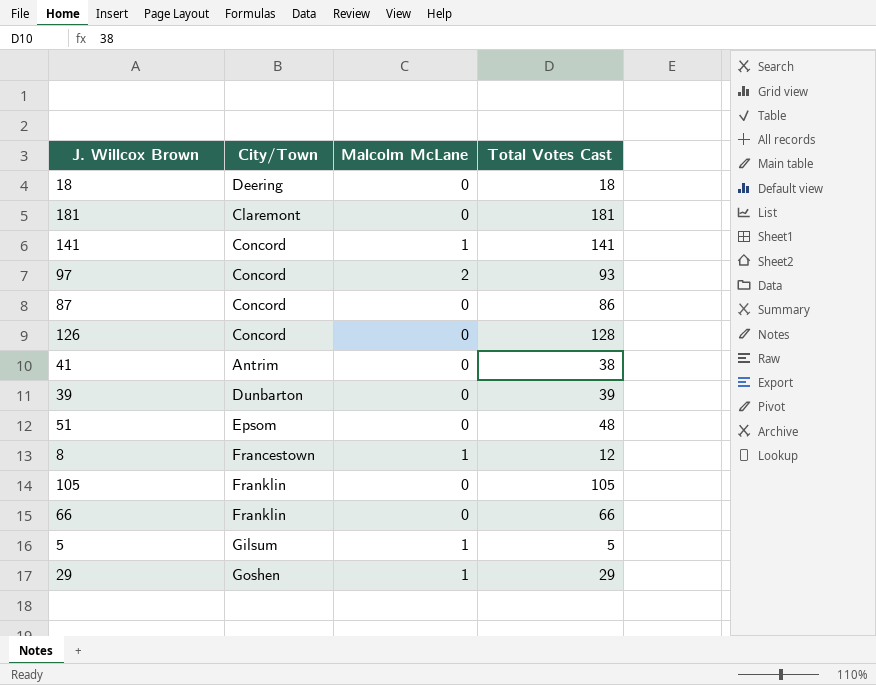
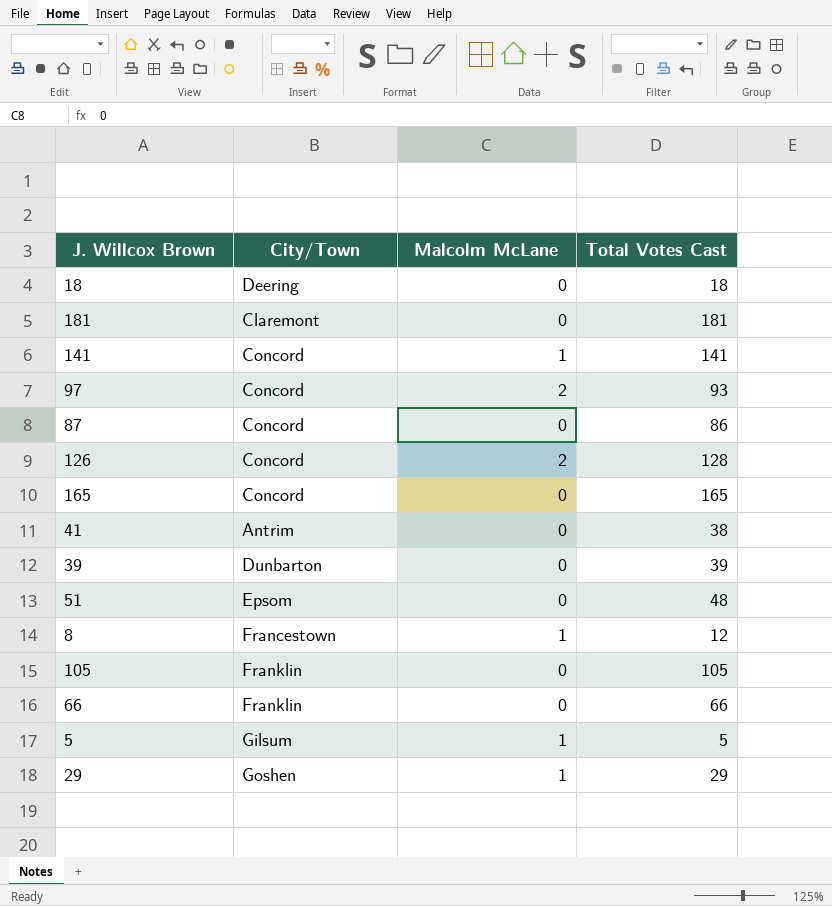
126 | Malcolm McLane: 0 -> 2
row 165: none -> Concord | 0 | 165

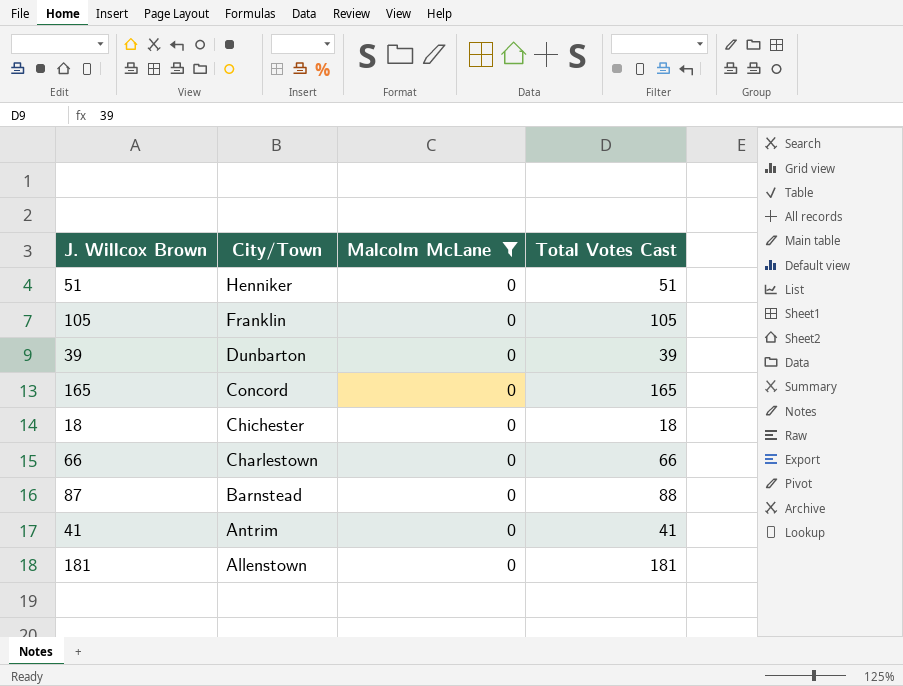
filter: none -> Malcolm McLane = 0
row order: none -> City/Town descending
51 | City/Town: Epsom -> Henniker
51 | Total Votes Cast: 48 -> 51
18 | City/Town: Deering -> Chichester
66 | City/Town: Franklin -> Charlestown
87 | City/Town: Concord -> Barnstead
87 | Total Votes Cast: 86 -> 88
41 | Total Votes Cast: 38 -> 41
181 | City/Town: Claremont -> Allenstown

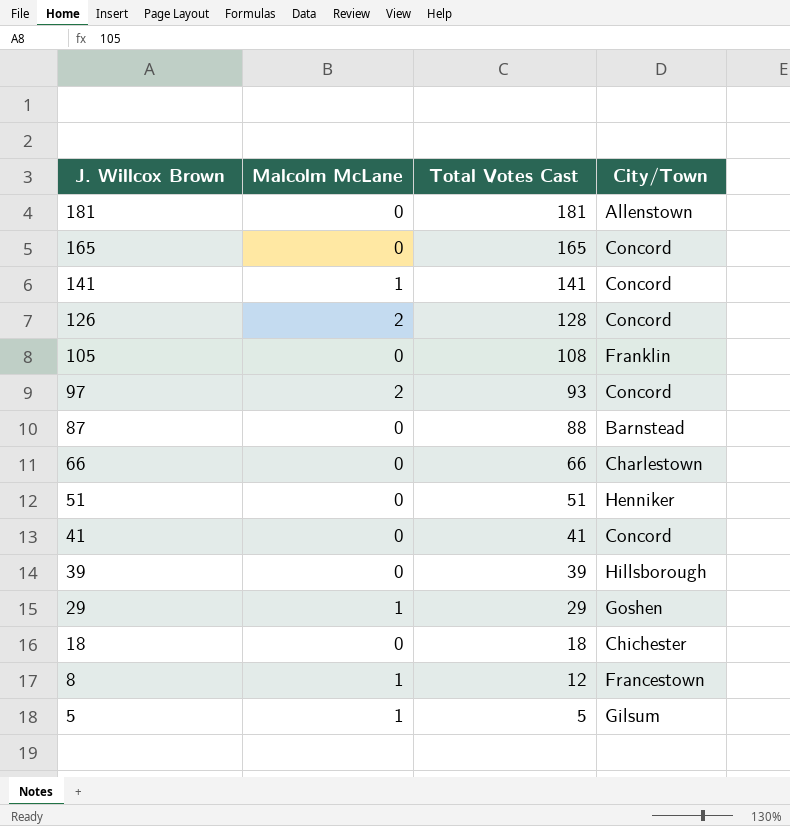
filter: Malcolm McLane = 0 -> none
row order: City/Town descending -> J. Willcox Brown descending
column City/Town | position: 2 -> 4
105 | Total Votes Cast: 105 -> 108
41 | City/Town: Antrim -> Concord
39 | City/Town: Dunbarton -> Hillsborough

